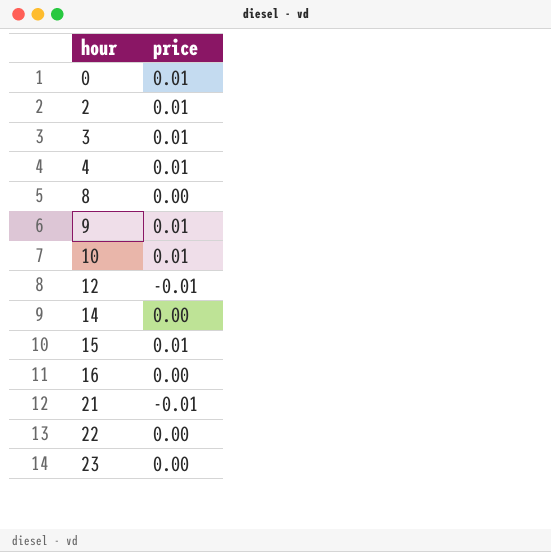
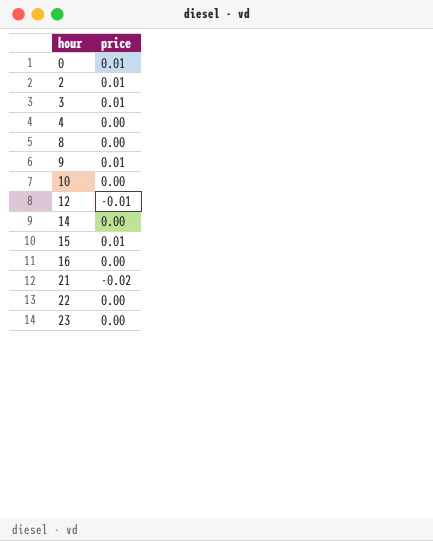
4 | price: 0.01 -> 0.00
10 | price: 0.01 -> 0.00
21 | price: -0.01 -> -0.02

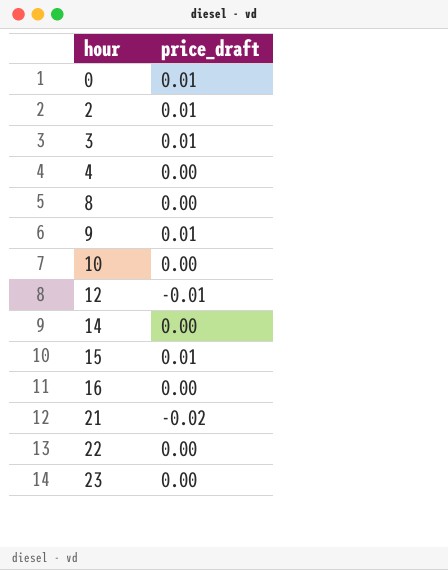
column name: price -> price_draft

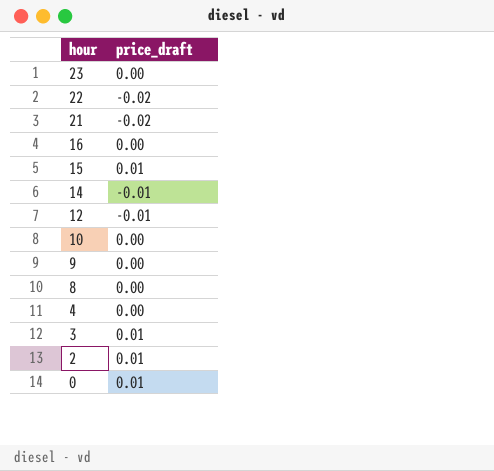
row order: hour ascending -> hour descending
22 | price_draft: 0.00 -> -0.02
14 | price_draft: 0.00 -> -0.01
9 | price_draft: 0.01 -> 0.00

